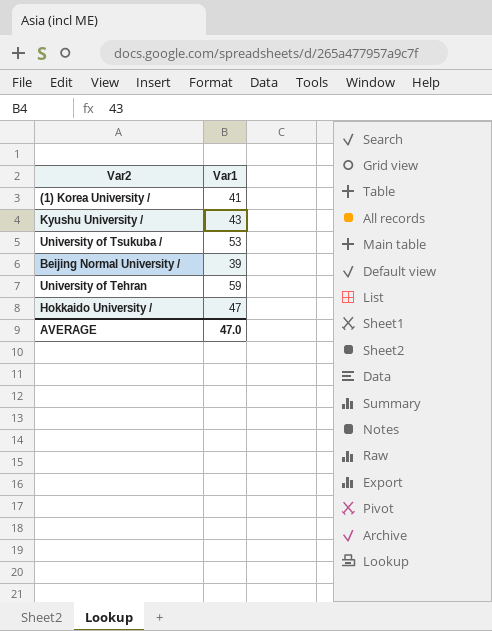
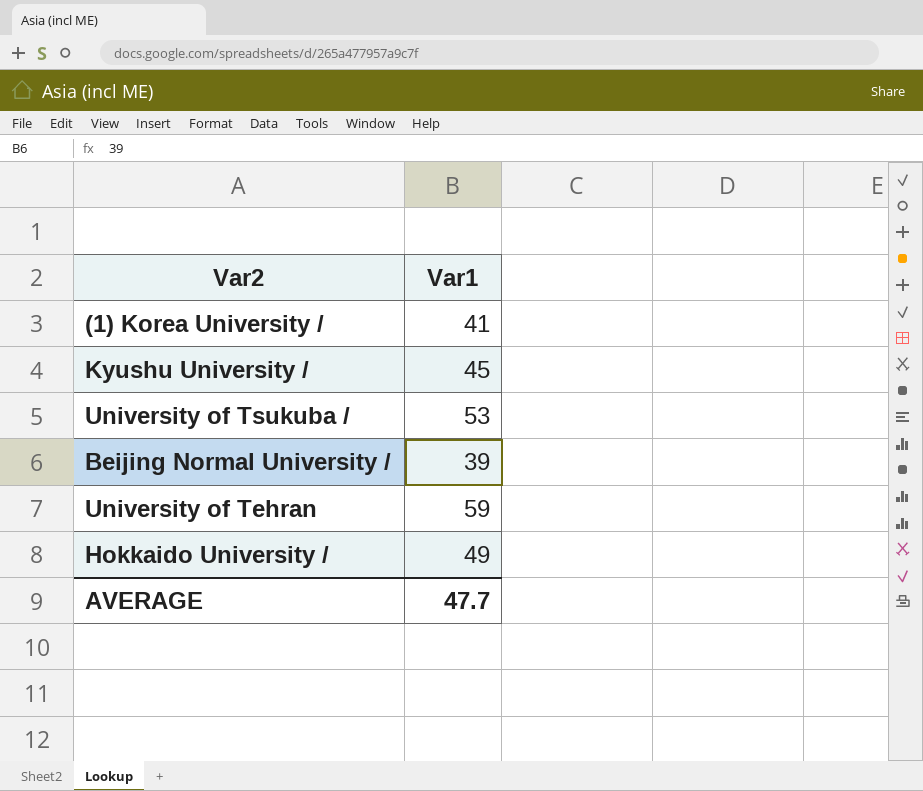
Kyushu University / | Var1: 43 -> 45
Hokkaido University / | Var1: 47 -> 49
AVERAGE | Var1: 47.0 -> 47.7

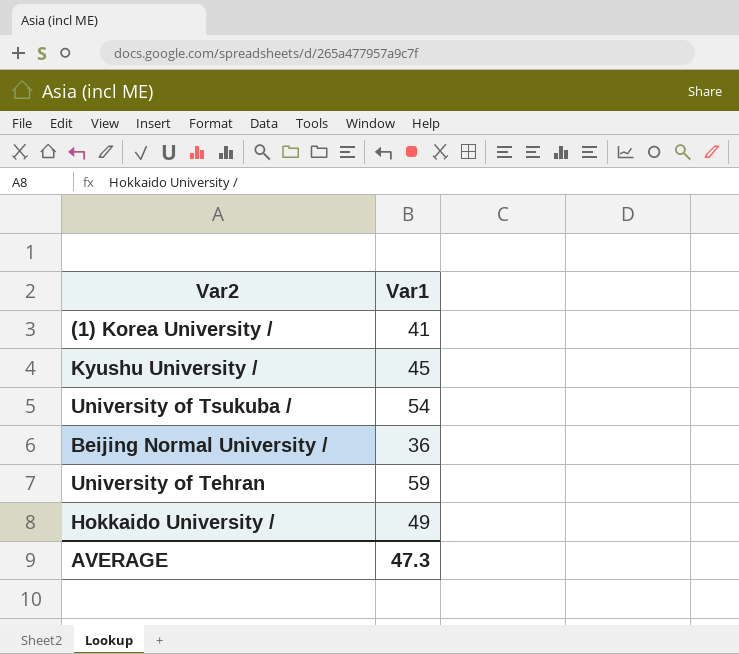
University of Tsukuba / | Var1: 53 -> 54
Beijing Normal University / | Var1: 39 -> 36
AVERAGE | Var1: 47.7 -> 47.3

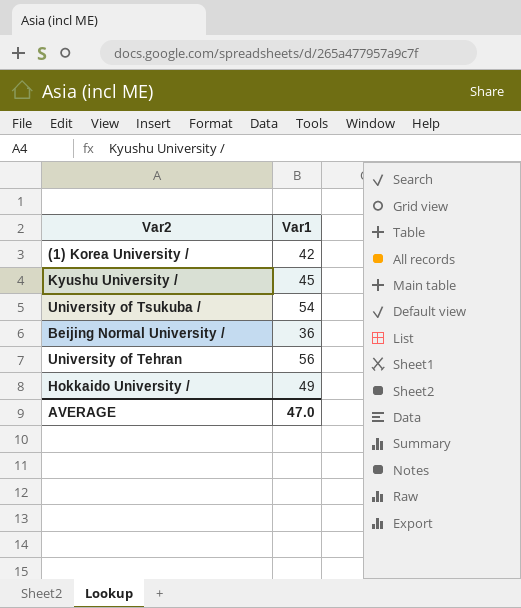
(1) Korea University / | Var1: 41 -> 42
University of Tehran | Var1: 59 -> 56
AVERAGE | Var1: 47.3 -> 47.0

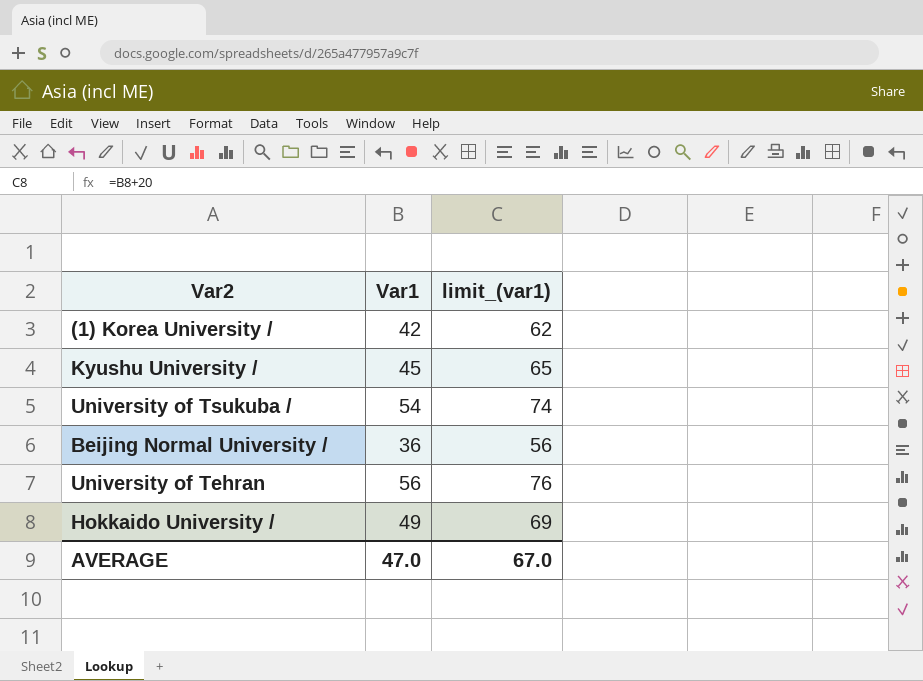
column limit_(var1) | formula: none -> [Var1] + 20

